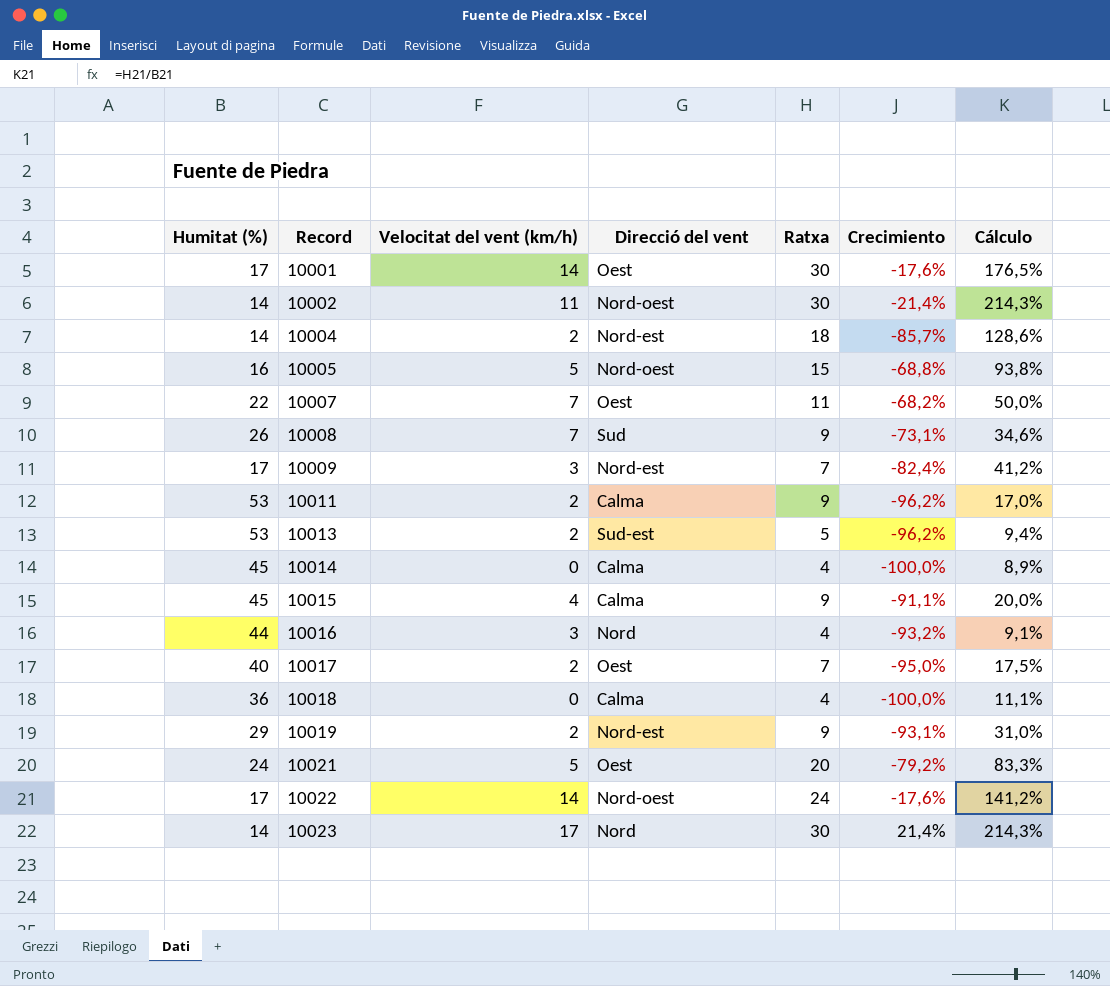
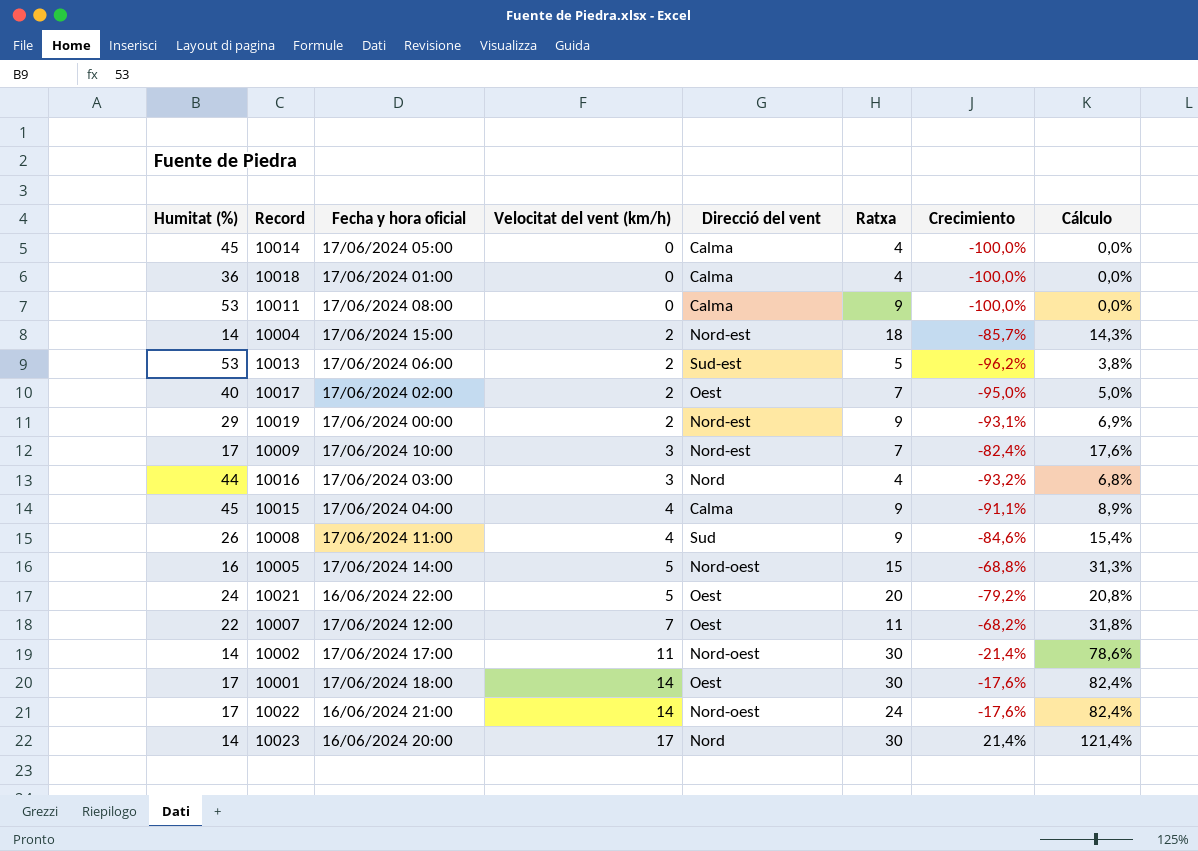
row order: Record ascending -> Velocitat del vent (km/h) ascending
column Fecha y hora oficial | position: none -> 3
column Cálculo | formula: [Ratxa] / [Humitat (%)] -> [Velocitat del vent (km/h)] / [Humitat (%)]
10011 | Velocitat del vent (km/h): 2 -> 0
10011 | Crecimiento: -96,2% -> -100,0%
10008 | Velocitat del vent (km/h): 7 -> 4
10008 | Crecimiento: -73,1% -> -84,6%

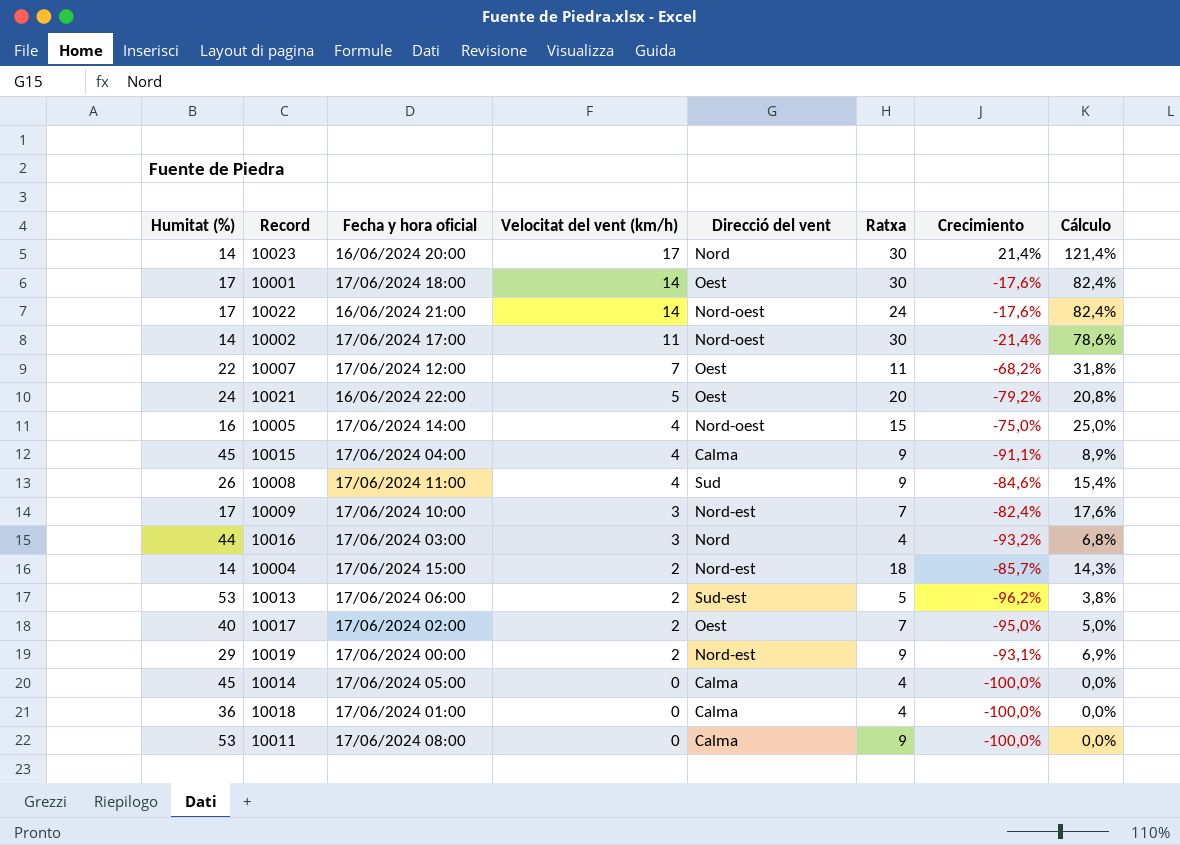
row order: Velocitat del vent (km/h) ascending -> Velocitat del vent (km/h) descending
10005 | Velocitat del vent (km/h): 5 -> 4
10005 | Crecimiento: -68,8% -> -75,0%
10005 | Cálculo: 31,3% -> 25,0%

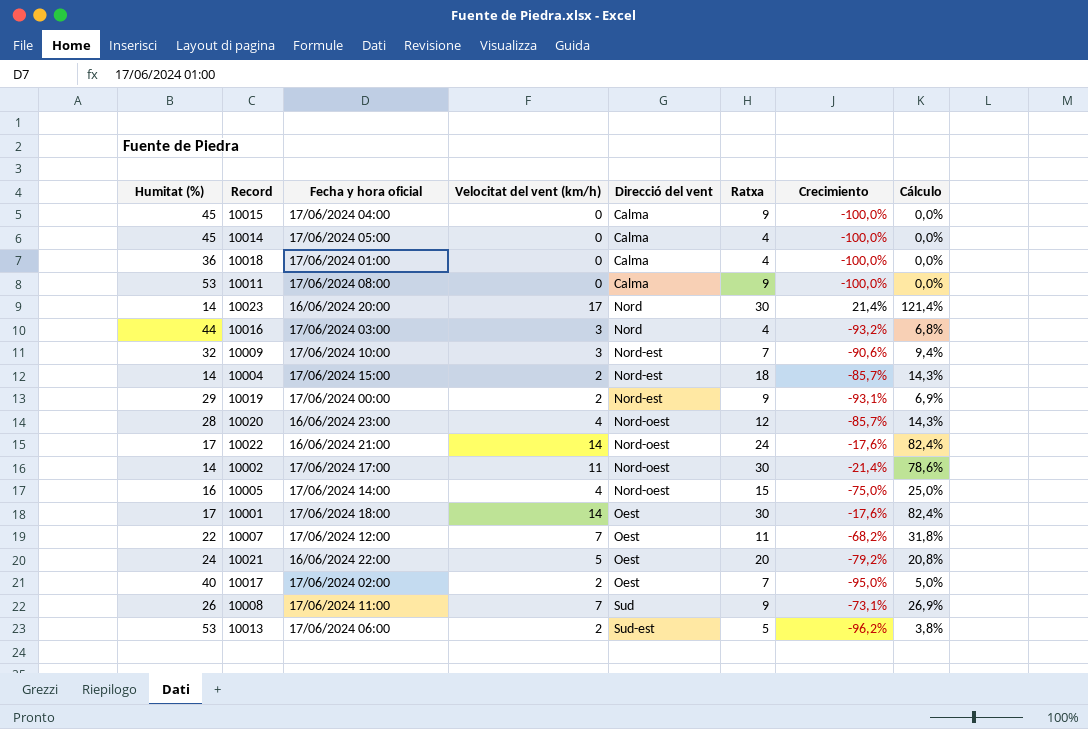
row order: Velocitat del vent (km/h) descending -> Direcció del vent ascending
10015 | Velocitat del vent (km/h): 4 -> 0
10015 | Crecimiento: -91,1% -> -100,0%
10015 | Cálculo: 8,9% -> 0,0%
10009 | Humitat (%): 17 -> 32
10009 | Crecimiento: -82,4% -> -90,6%
10009 | Cálculo: 17,6% -> 9,4%
row 10020: none -> 28 | 16/06/2024 23:00 | 4 | Nord-oest | 12 | -85,7% | 14,3%
10008 | Velocitat del vent (km/h): 4 -> 7
10008 | Crecimiento: -84,6% -> -73,1%
10008 | Cálculo: 15,4% -> 26,9%

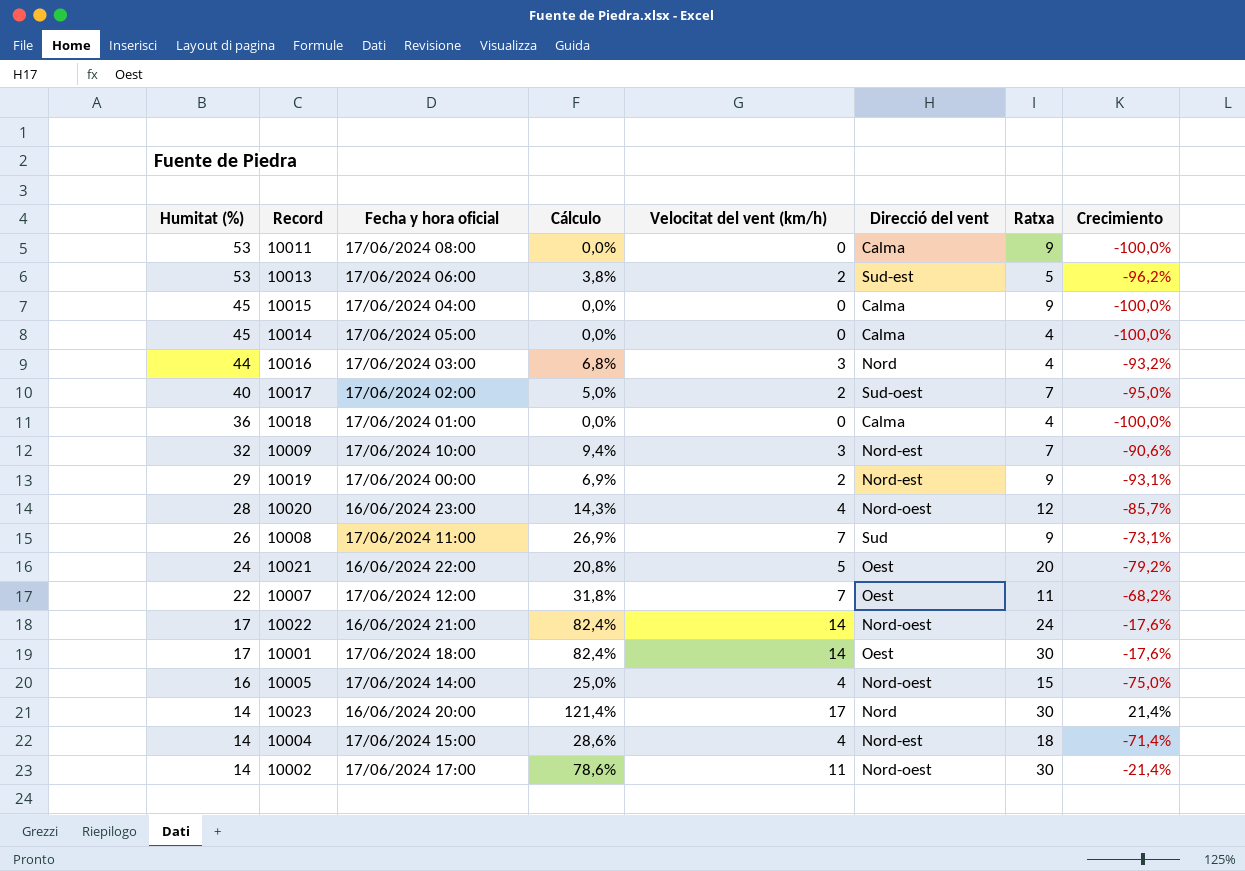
row order: Direcció del vent ascending -> Humitat (%) descending
column Cálculo | position: 8 -> 4
10017 | Direcció del vent: Oest -> Sud-oest
10004 | Cálculo: 14,3% -> 28,6%
10004 | Velocitat del vent (km/h): 2 -> 4
10004 | Crecimiento: -85,7% -> -71,4%

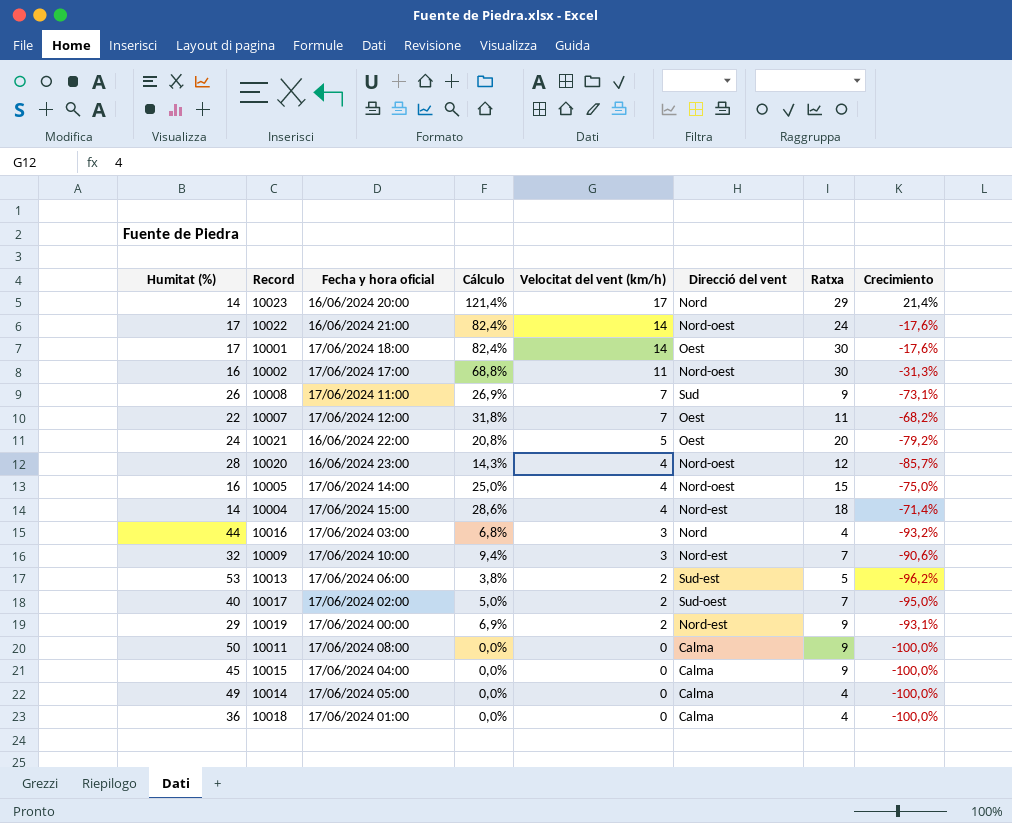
row order: Humitat (%) descending -> Velocitat del vent (km/h) descending
10023 | Ratxa: 30 -> 29
10002 | Humitat (%): 14 -> 16
10002 | Cálculo: 78,6% -> 68,8%
10002 | Crecimiento: -21,4% -> -31,3%
10011 | Humitat (%): 53 -> 50
10014 | Humitat (%): 45 -> 49

